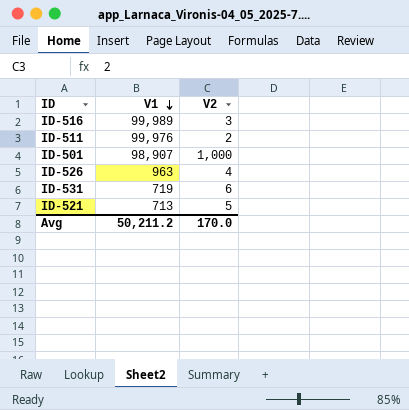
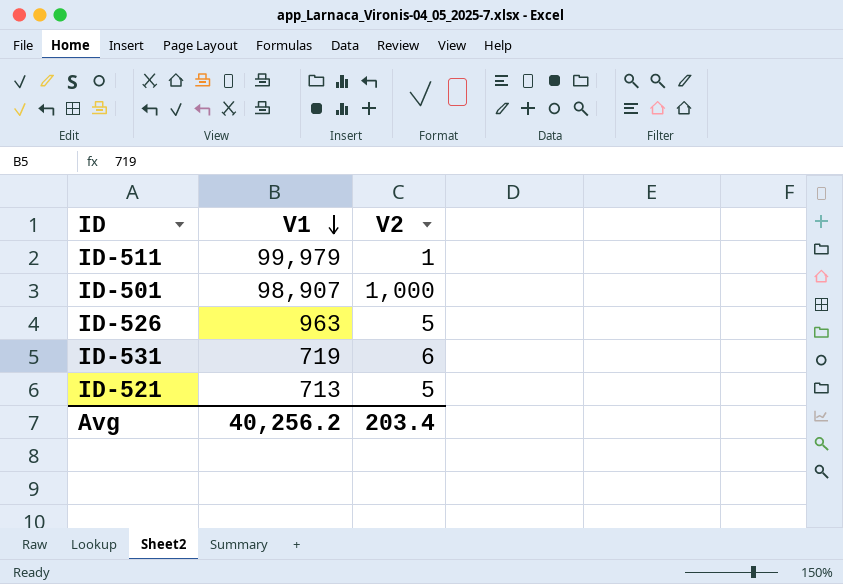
row ID-516: 99,989 | 3 -> none
ID-511 | V1: 99,976 -> 99,979
ID-511 | V2: 2 -> 1
ID-526 | V2: 4 -> 5
Avg | V1: 50,211.2 -> 40,256.2
Avg | V2: 170.0 -> 203.4

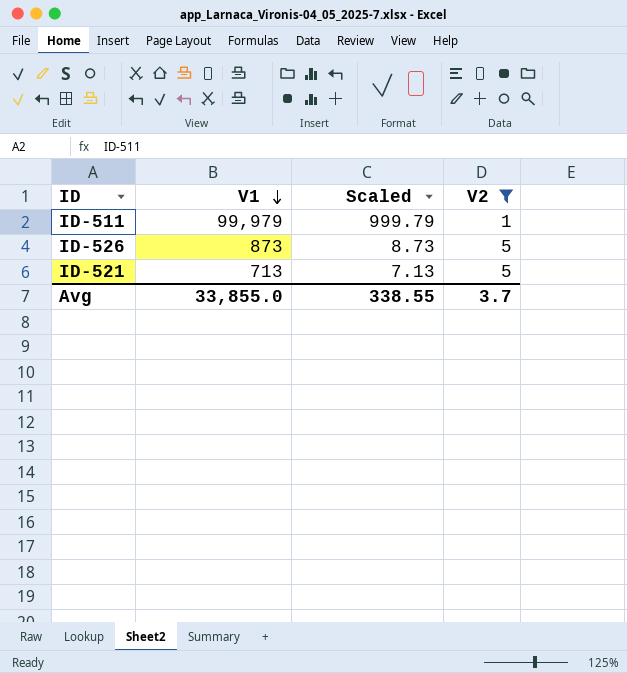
filter: none -> V2 <= 5
column Scaled | formula: none -> [V1] * 0.01
ID-526 | V1: 963 -> 873
Avg | V1: 40,256.2 -> 33,855.0
Avg | V2: 203.4 -> 3.7

